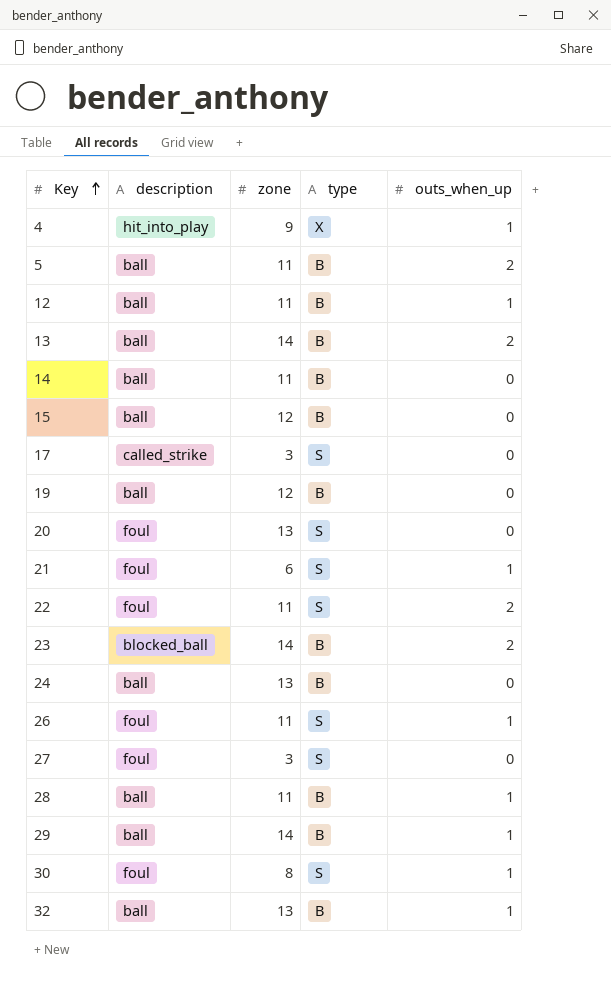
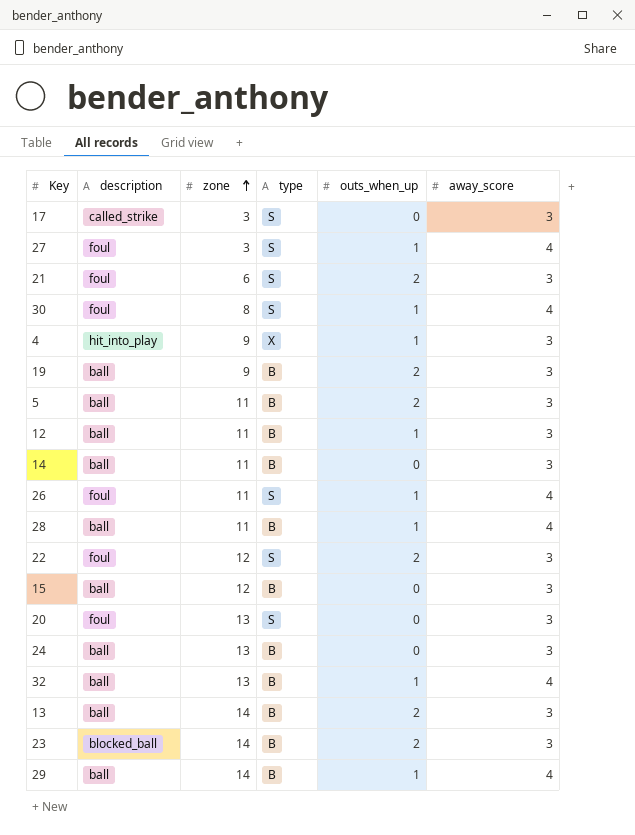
row order: Key ascending -> zone ascending
column away_score | position: none -> 6
27 | outs_when_up: 0 -> 1
21 | outs_when_up: 1 -> 2
19 | zone: 12 -> 9
19 | outs_when_up: 0 -> 2
22 | zone: 11 -> 12

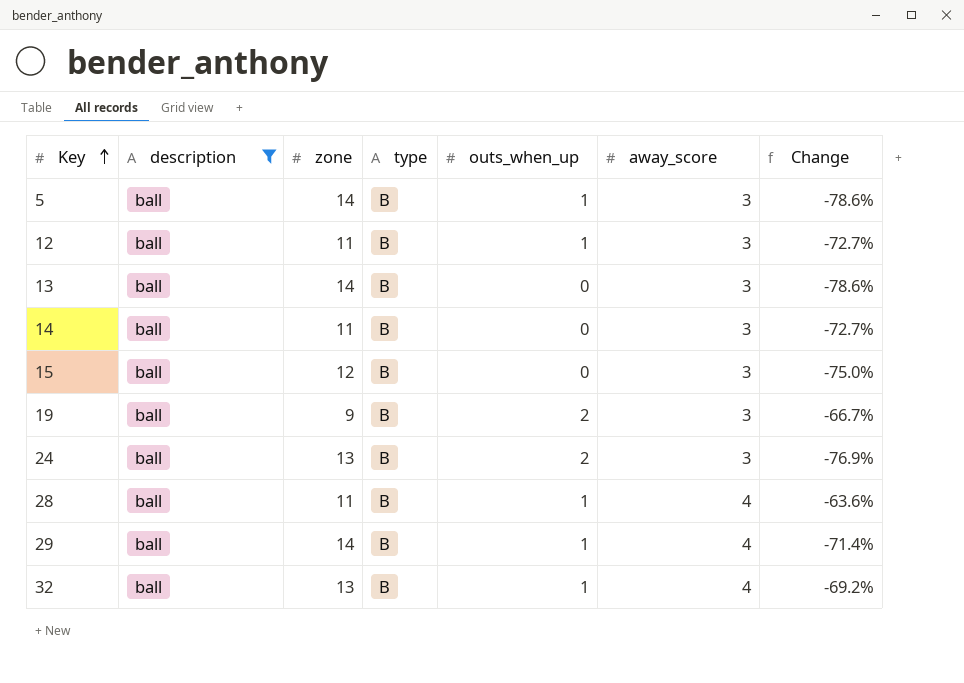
filter: none -> description = ball
row order: zone ascending -> Key ascending
column Change | formula: none -> ([away_score] - [zone]) / [zone]
5 | zone: 11 -> 14
5 | outs_when_up: 2 -> 1
13 | outs_when_up: 2 -> 0
24 | outs_when_up: 0 -> 2

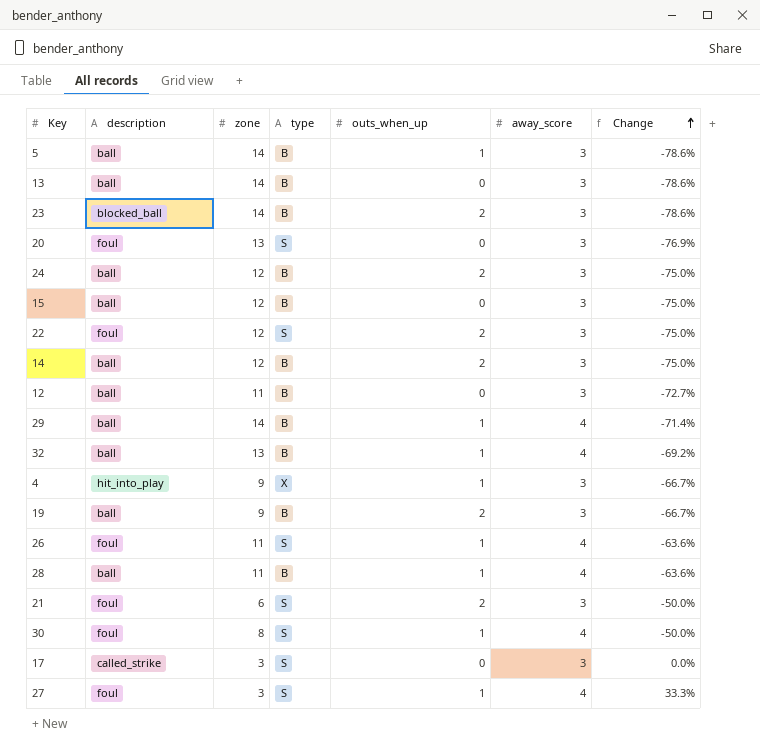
filter: description = ball -> none
row order: Key ascending -> Change ascending
24 | zone: 13 -> 12
24 | Change: -76.9% -> -75.0%
14 | zone: 11 -> 12
14 | outs_when_up: 0 -> 2
14 | Change: -72.7% -> -75.0%
12 | outs_when_up: 1 -> 0

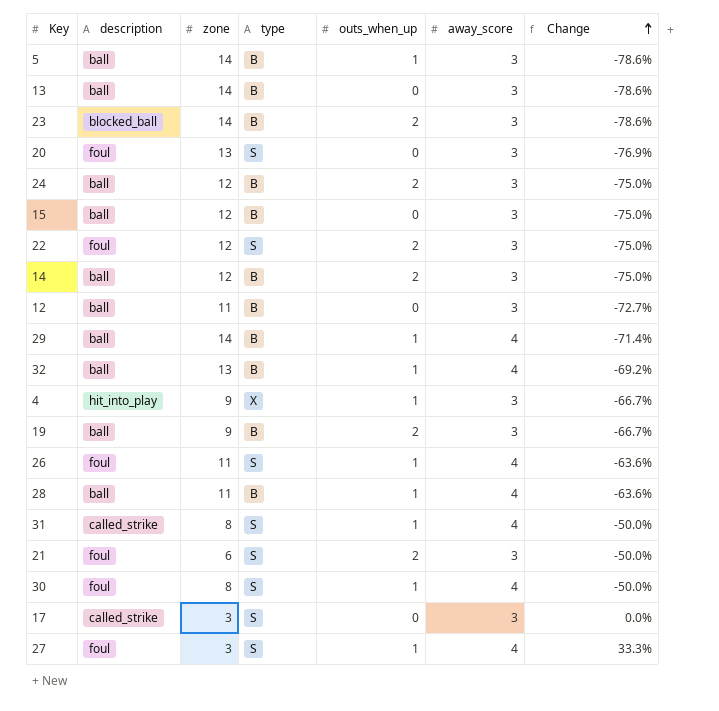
row 31: none -> called_strike | 8 | S | 1 | 4 | -50.0%

